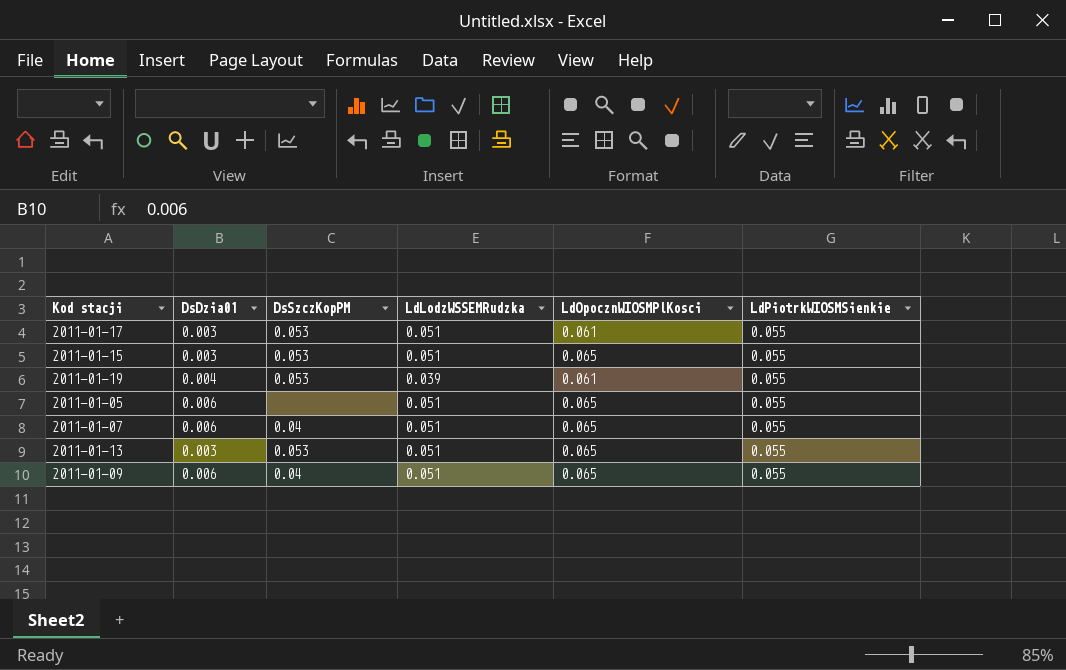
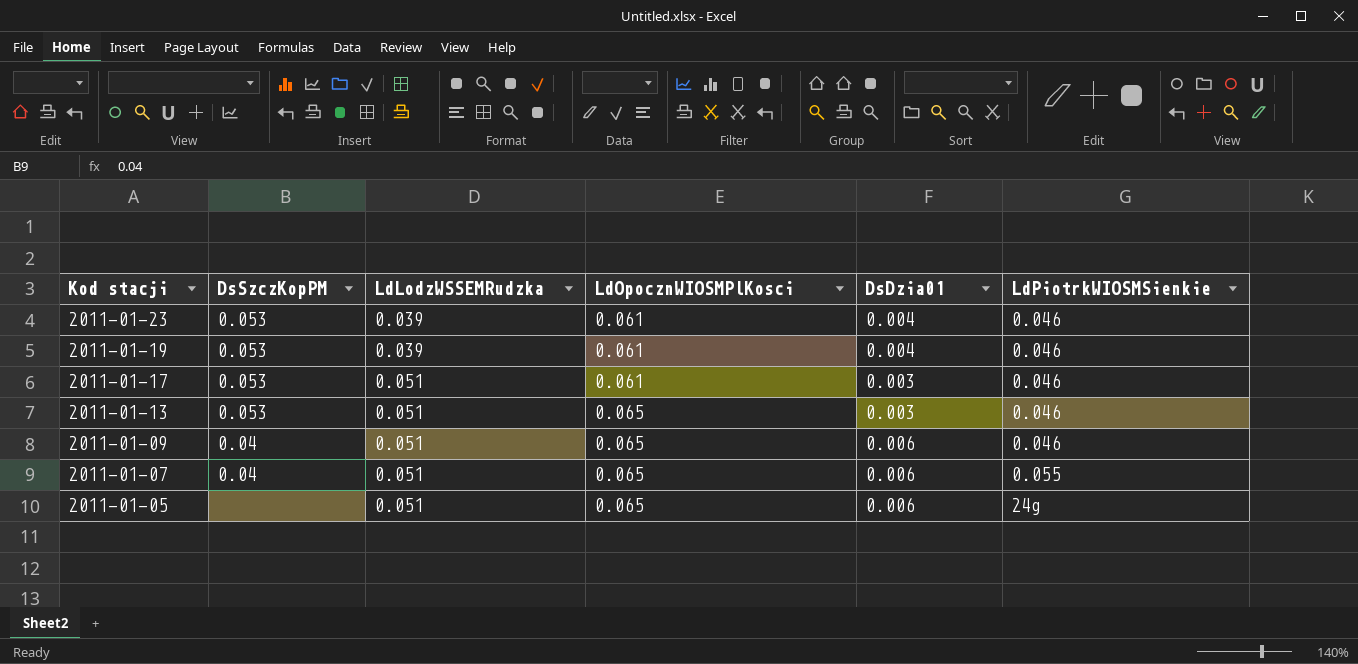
row order: none -> Kod stacji descending
column DsDzia01 | position: 2 -> 5
row 2011-01-15: 0.003 | 0.053 | 0.051 | 0.065 | 0.055 -> none
row 2011-01-23: none -> 0.053 | 0.039 | 0.061 | 0.004 | 0.046
2011-01-19 | LdPiotrkWIOSMSienkie: 0.055 -> 0.046
2011-01-17 | LdPiotrkWIOSMSienkie: 0.055 -> 0.046
2011-01-13 | LdPiotrkWIOSMSienkie: 0.055 -> 0.046
2011-01-09 | LdPiotrkWIOSMSienkie: 0.055 -> 0.046
2011-01-05 | LdPiotrkWIOSMSienkie: 0.055 -> 24g

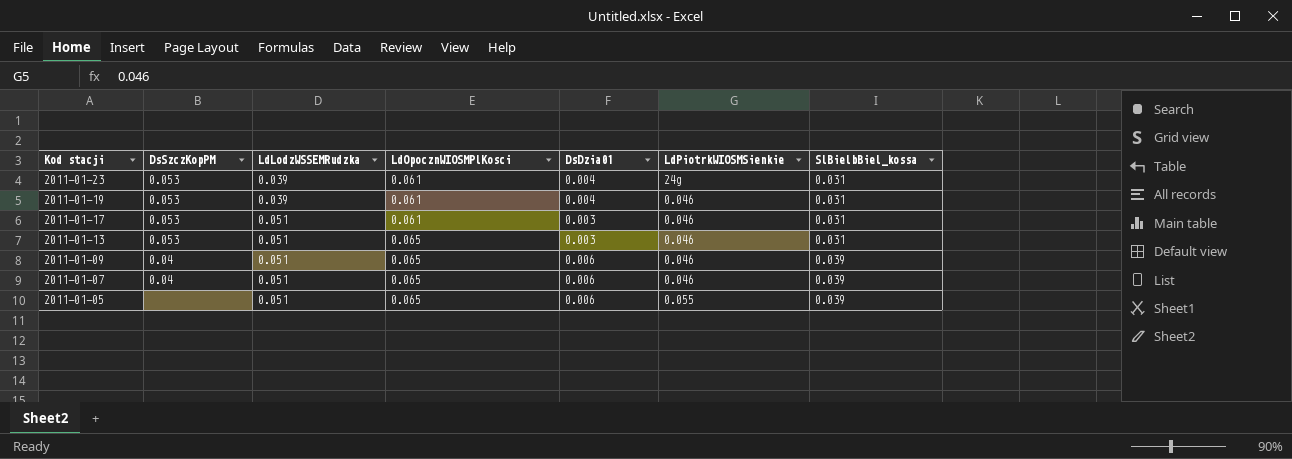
column SlBielbBiel_kossa | position: none -> 7
2011-01-23 | LdPiotrkWIOSMSienkie: 0.046 -> 24g
2011-01-07 | LdPiotrkWIOSMSienkie: 0.055 -> 0.046
2011-01-05 | LdPiotrkWIOSMSienkie: 24g -> 0.055

